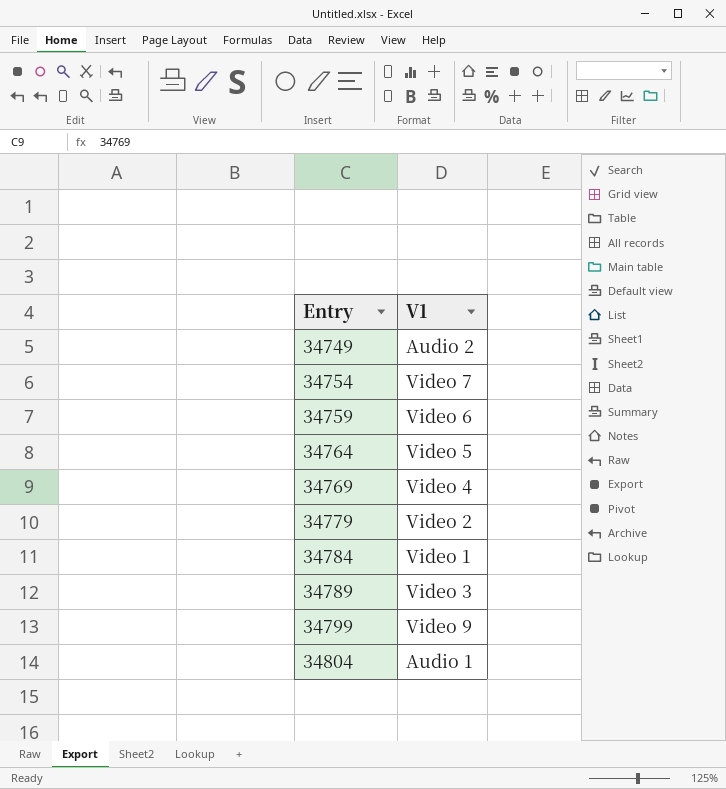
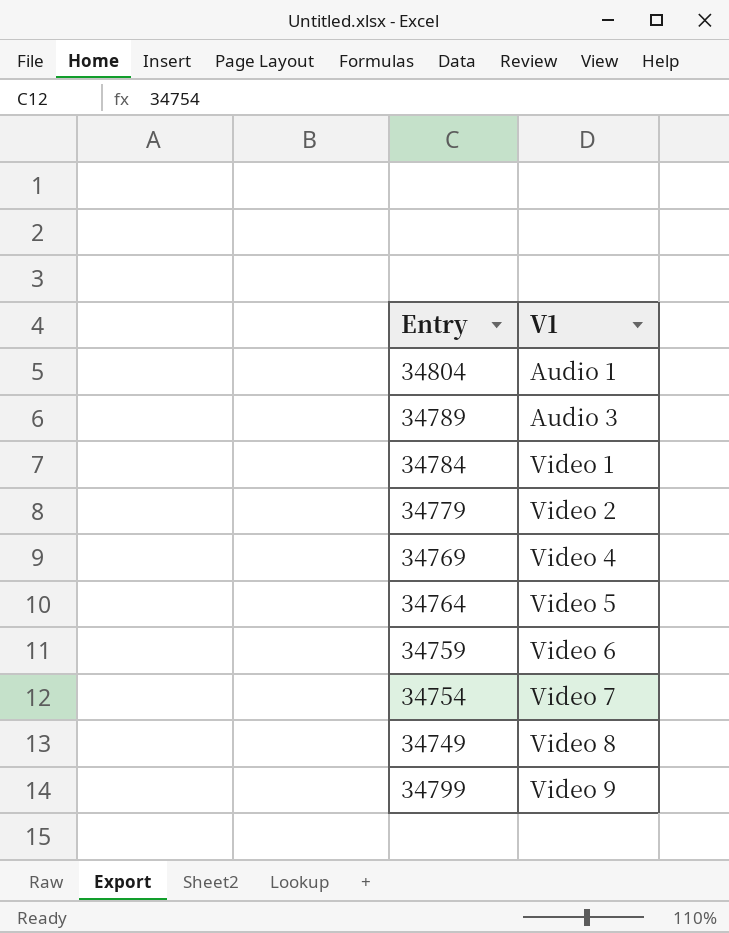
row order: Entry ascending -> V1 ascending
34789 | V1: Video 3 -> Audio 3
34749 | V1: Audio 2 -> Video 8

